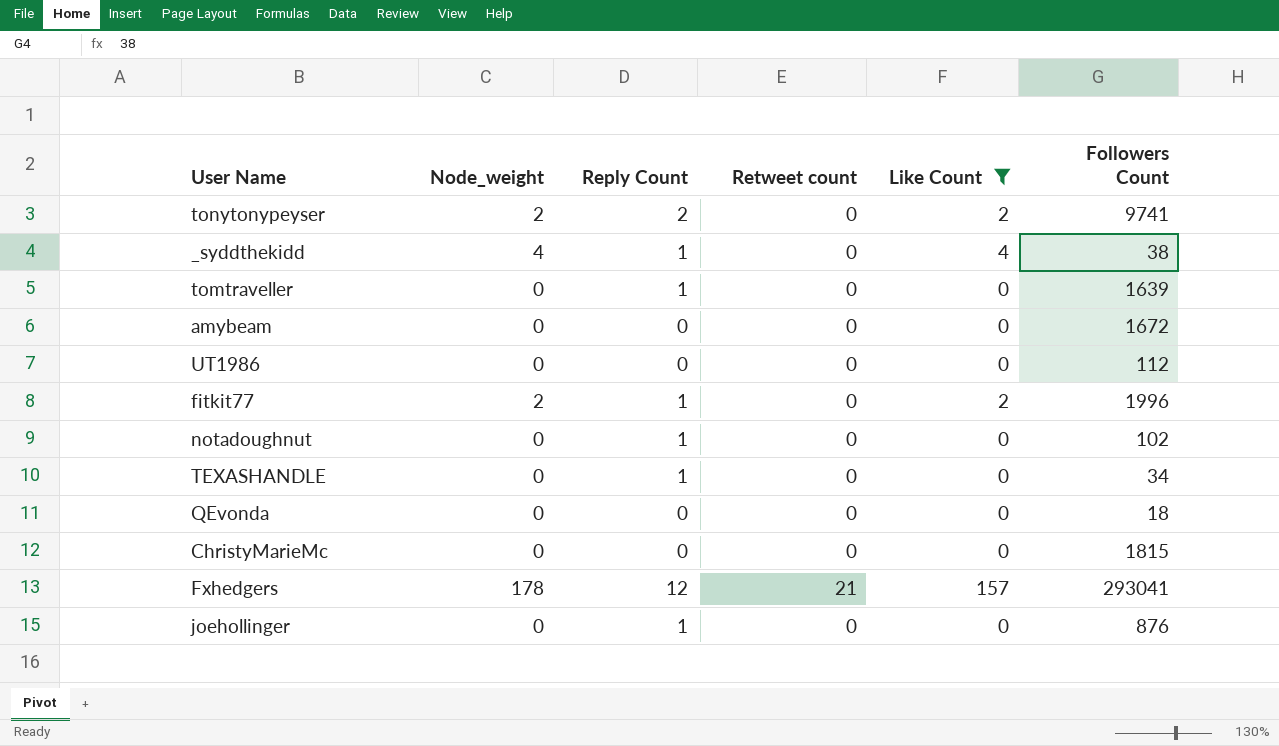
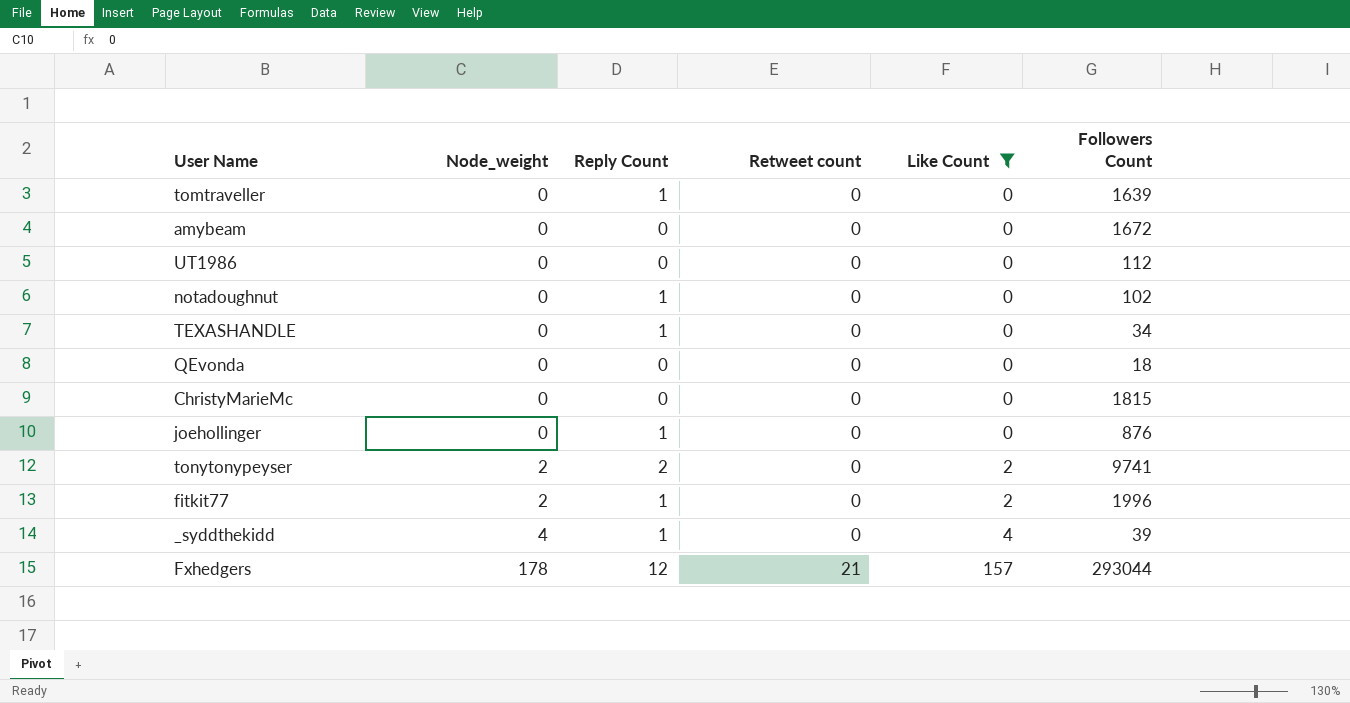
row order: none -> Node_weight ascending
_syddthekidd | Followers Count: 38 -> 39
Fxhedgers | Followers Count: 293041 -> 293044

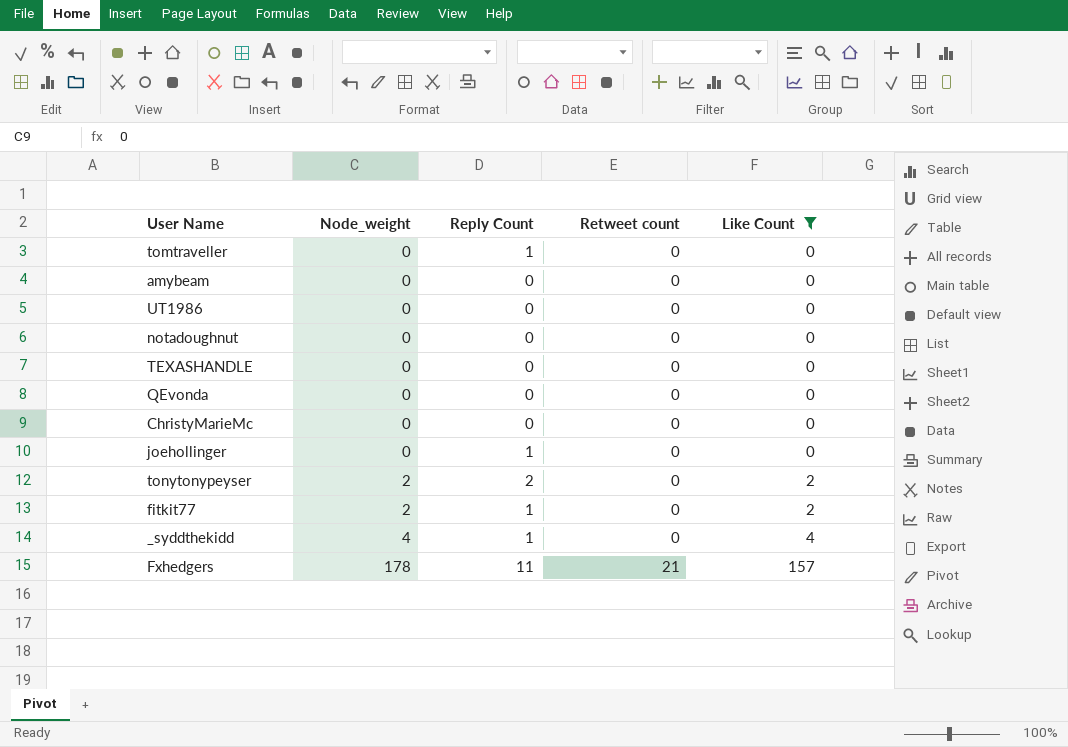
column Followers Count | position: 6 -> none
notadoughnut | Reply Count: 1 -> 0
TEXASHANDLE | Reply Count: 1 -> 0
Fxhedgers | Reply Count: 12 -> 11

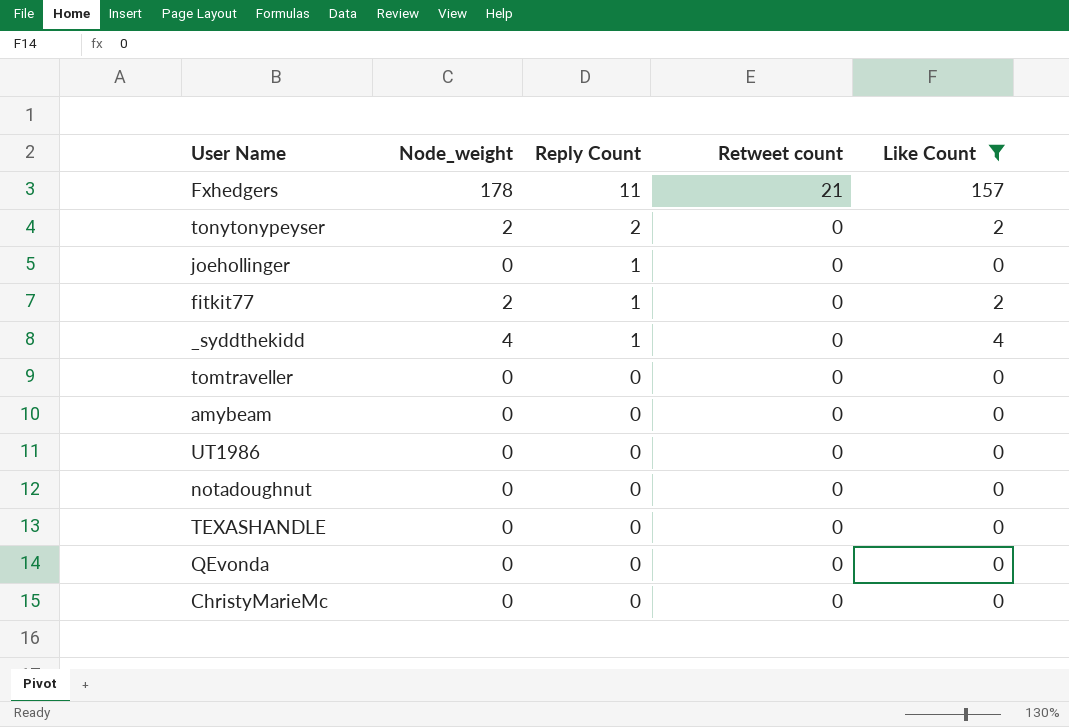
row order: Node_weight ascending -> Reply Count descending
tomtraveller | Reply Count: 1 -> 0

